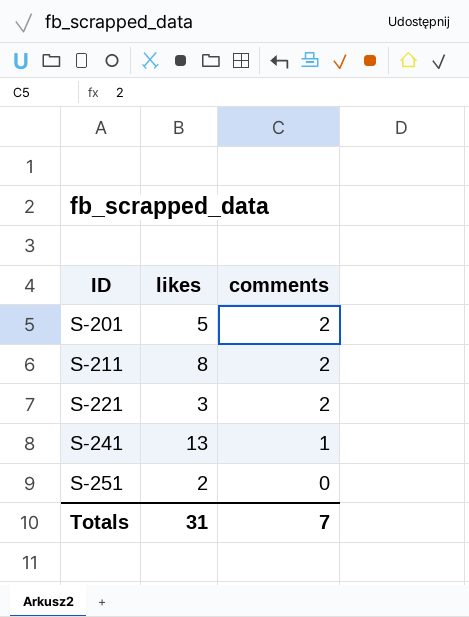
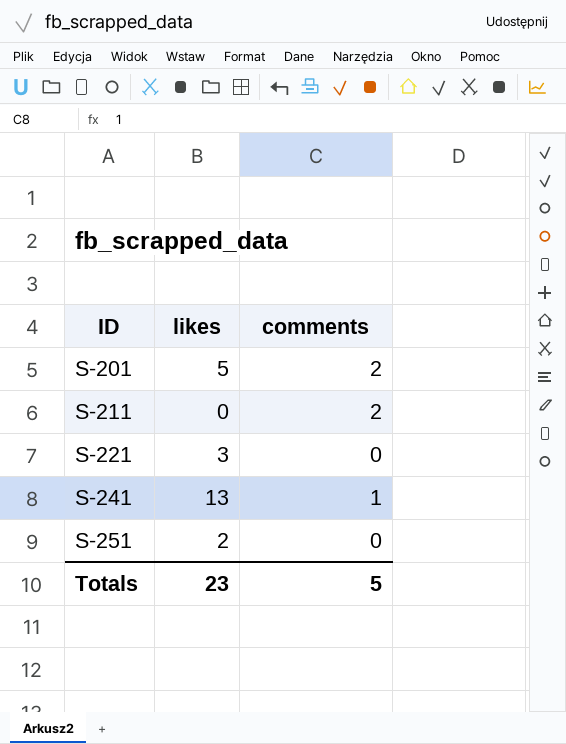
S-211 | likes: 8 -> 0
S-221 | comments: 2 -> 0
Totals | likes: 31 -> 23
Totals | comments: 7 -> 5

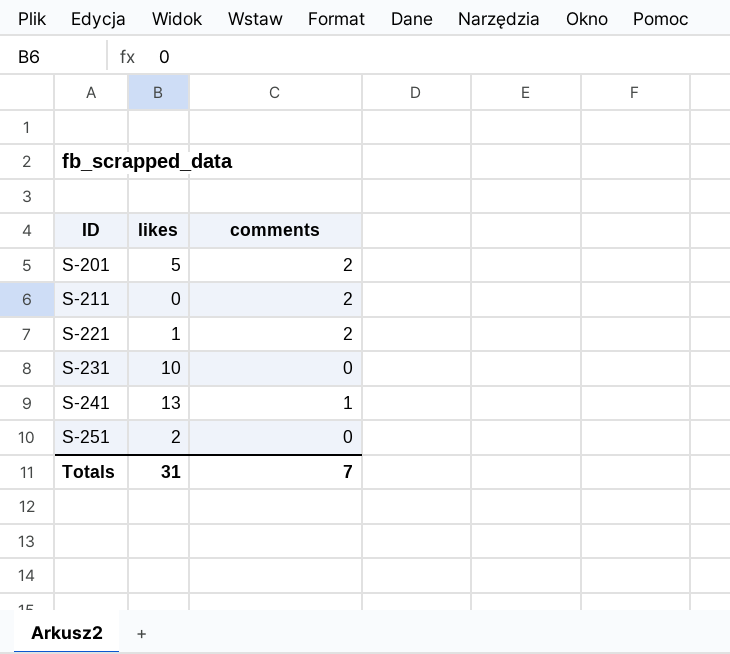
S-221 | likes: 3 -> 1
S-221 | comments: 0 -> 2
row S-231: none -> 10 | 0
Totals | likes: 23 -> 31
Totals | comments: 5 -> 7

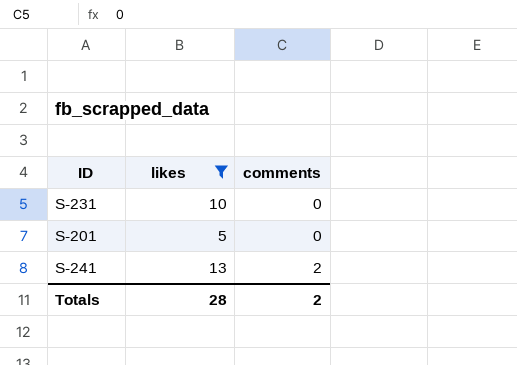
filter: none -> likes >= 5
row order: ID ascending -> comments ascending
S-201 | comments: 2 -> 0
S-241 | comments: 1 -> 2
Totals | likes: 31 -> 28
Totals | comments: 7 -> 2

